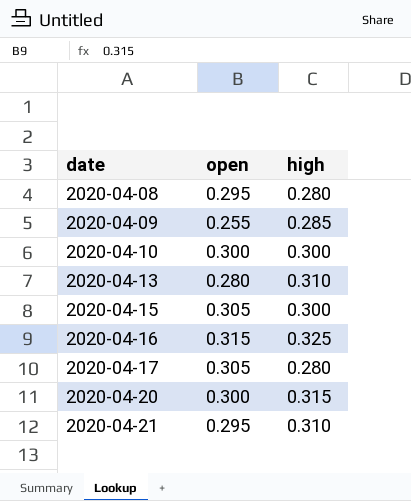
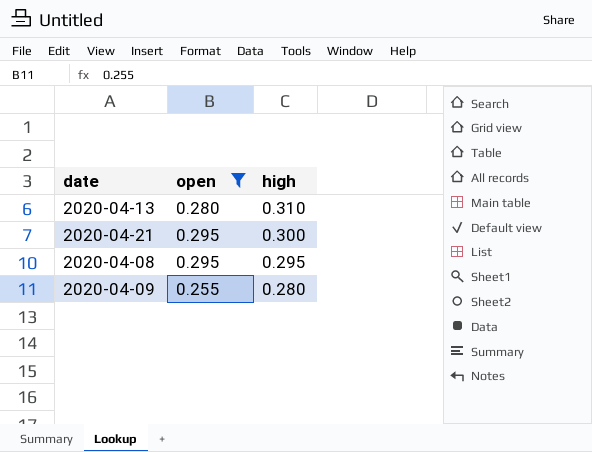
filter: none -> open <= 0.295
row order: date ascending -> high descending
2020-04-21 | high: 0.310 -> 0.300
2020-04-08 | high: 0.280 -> 0.295
2020-04-09 | high: 0.285 -> 0.280

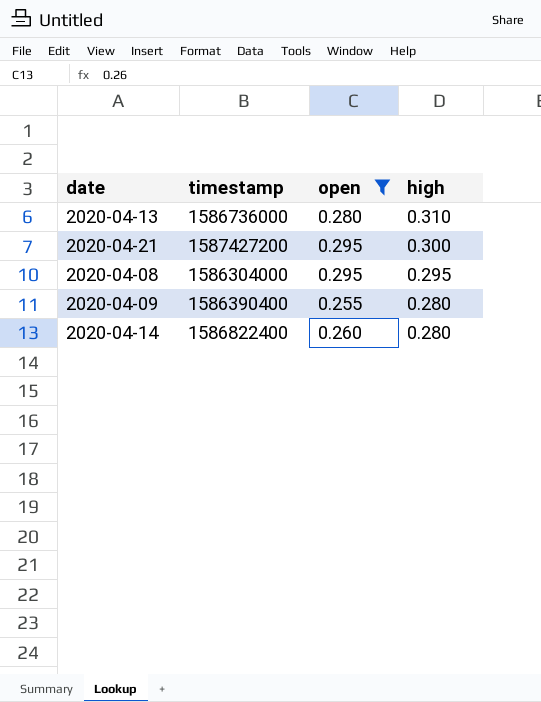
column timestamp | position: none -> 2
row 2020-04-14: none -> 1586822400 | 0.260 | 0.280

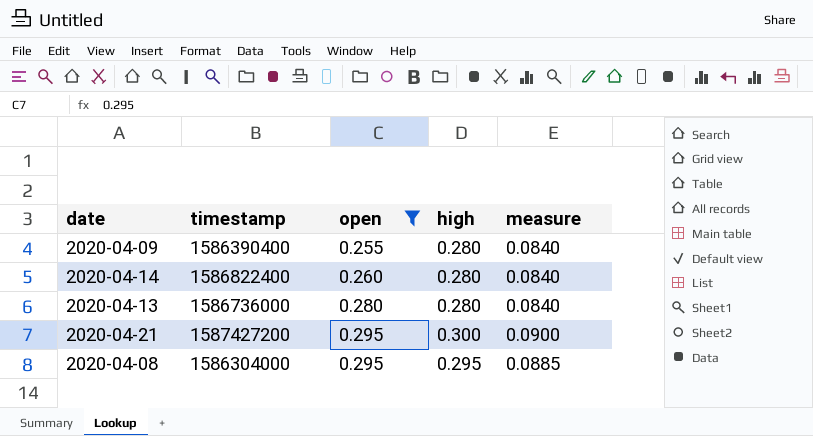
row order: high descending -> open ascending
column measure | formula: none -> [high] * 0.3
2020-04-13 | high: 0.310 -> 0.280

